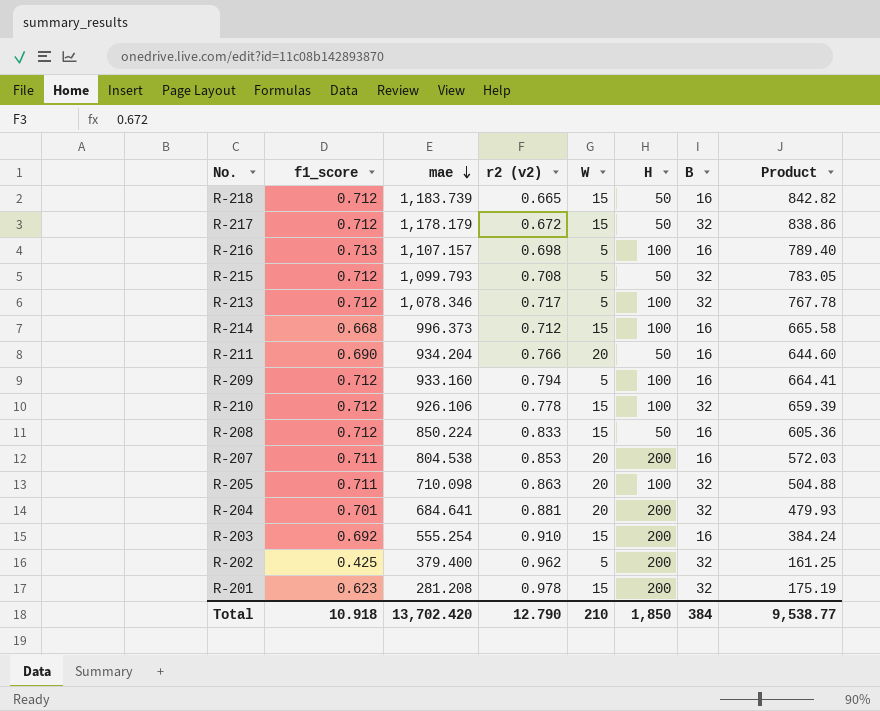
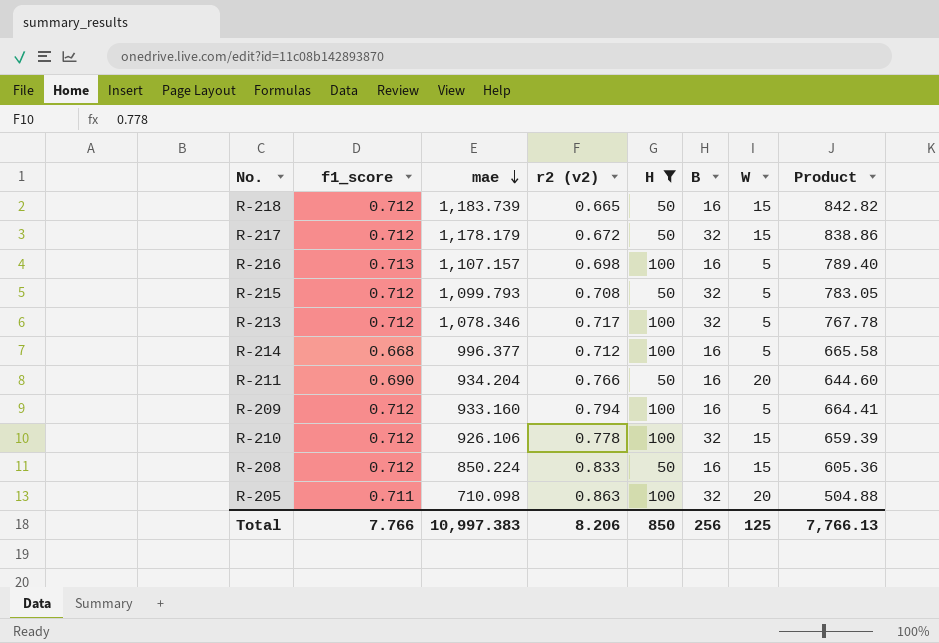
filter: none -> H != 200
column W | position: 5 -> 7
R-214 | mae: 996.373 -> 996.377
R-214 | W: 15 -> 5
Total | f1_score: 10.918 -> 7.766
Total | mae: 13,702.420 -> 10,997.383
Total | r2 (v2): 12.790 -> 8.206
Total | H: 1,850 -> 850
Total | B: 384 -> 256
Total | W: 210 -> 125
Total | Product: 9,538.77 -> 7,766.13

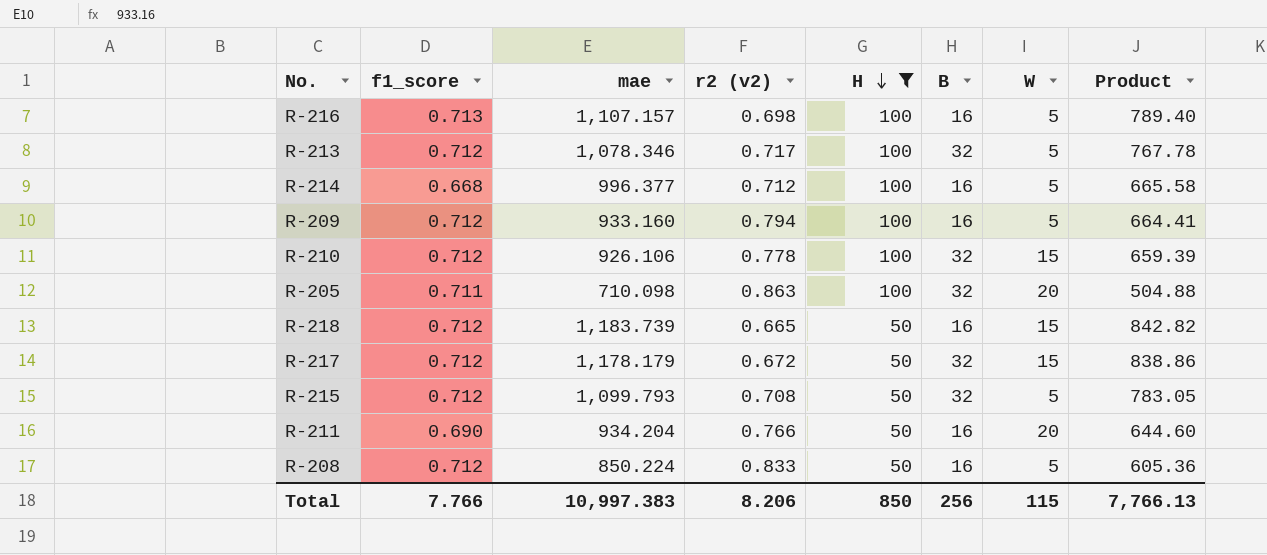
row order: mae descending -> H descending
R-208 | W: 15 -> 5
Total | W: 125 -> 115

